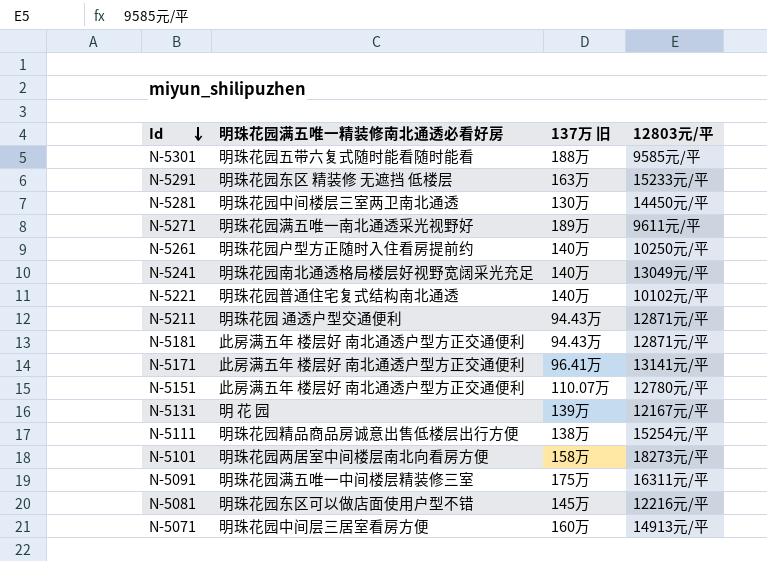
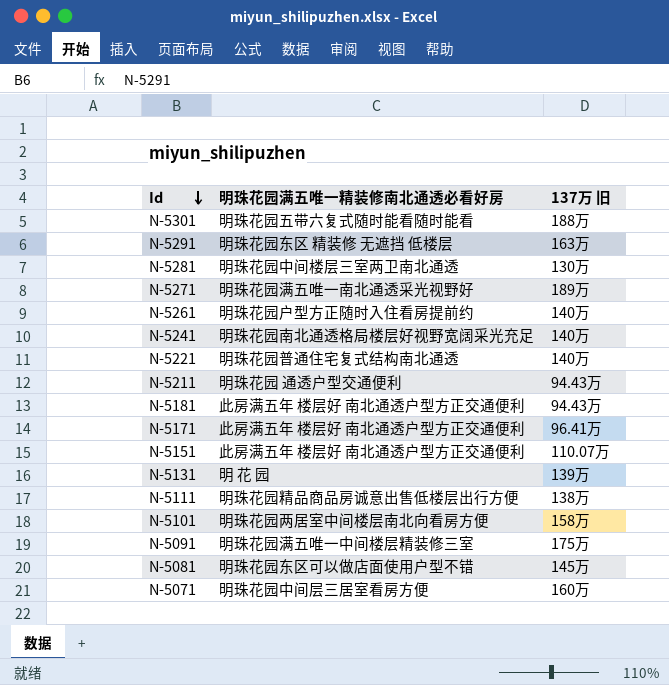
column 12803元/平 | position: 4 -> none

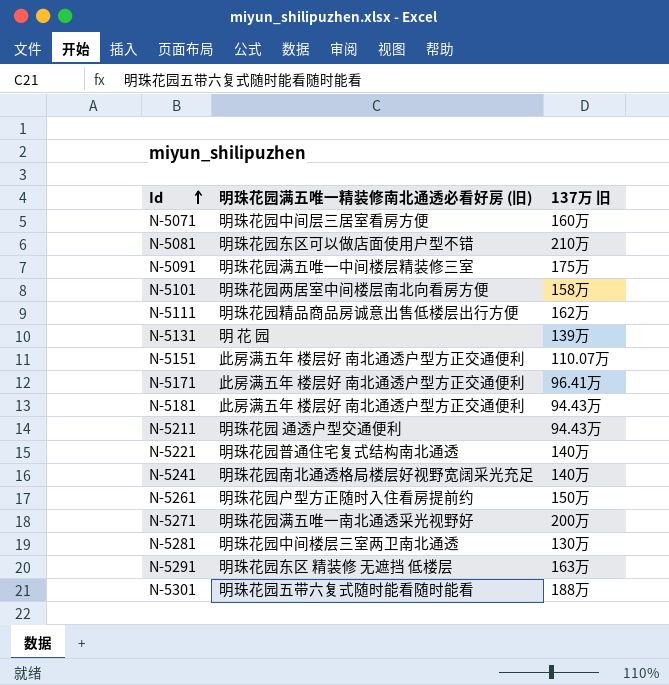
row order: Id descending -> Id ascending
column name: 明珠花园满五唯一精装修南北通透必看好房 -> 明珠花园满五唯一精装修南北通透必看好房 (旧)
N-5081 | 137万 旧: 145万 -> 210万
N-5111 | 137万 旧: 138万 -> 162万
N-5261 | 137万 旧: 140万 -> 150万
N-5271 | 137万 旧: 189万 -> 200万

